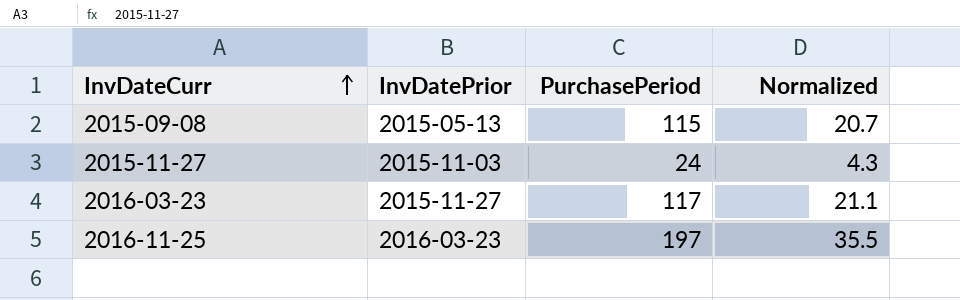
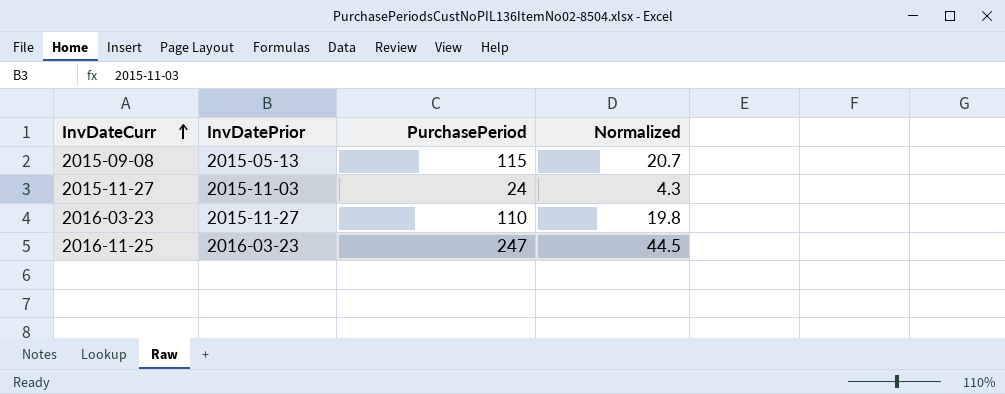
2016-03-23 | PurchasePeriod: 117 -> 110
2016-03-23 | Normalized: 21.1 -> 19.8
2016-11-25 | PurchasePeriod: 197 -> 247
2016-11-25 | Normalized: 35.5 -> 44.5

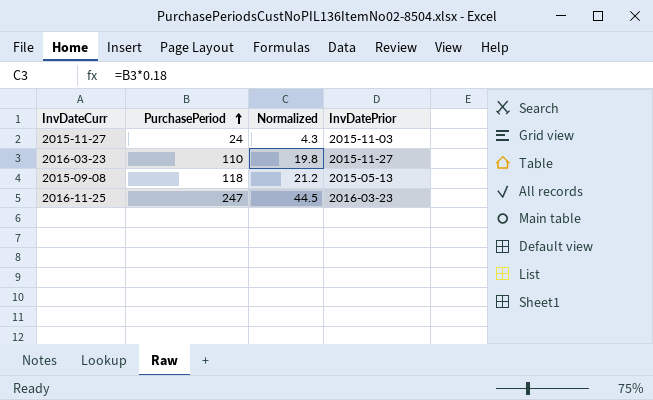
row order: InvDateCurr ascending -> PurchasePeriod ascending
column InvDatePrior | position: 2 -> 4
2015-09-08 | PurchasePeriod: 115 -> 118
2015-09-08 | Normalized: 20.7 -> 21.2

